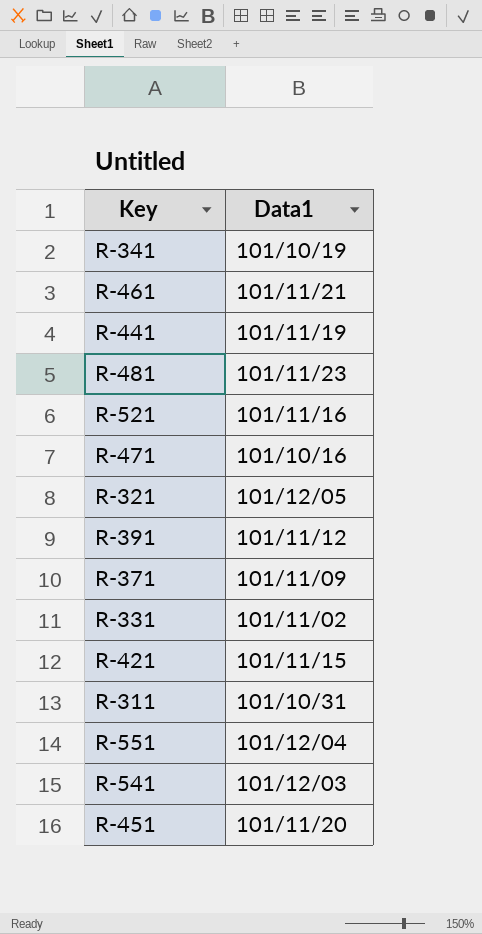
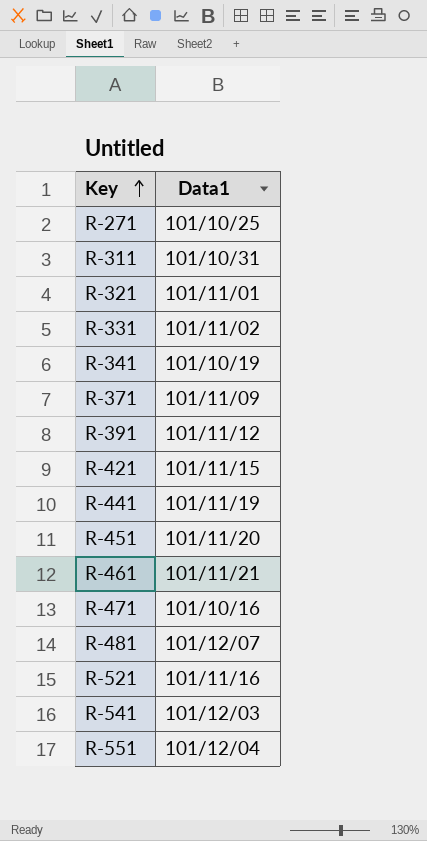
row order: none -> Key ascending
row R-271: none -> 101/10/25
R-321 | Data1: 101/12/05 -> 101/11/01
R-481 | Data1: 101/11/23 -> 101/12/07

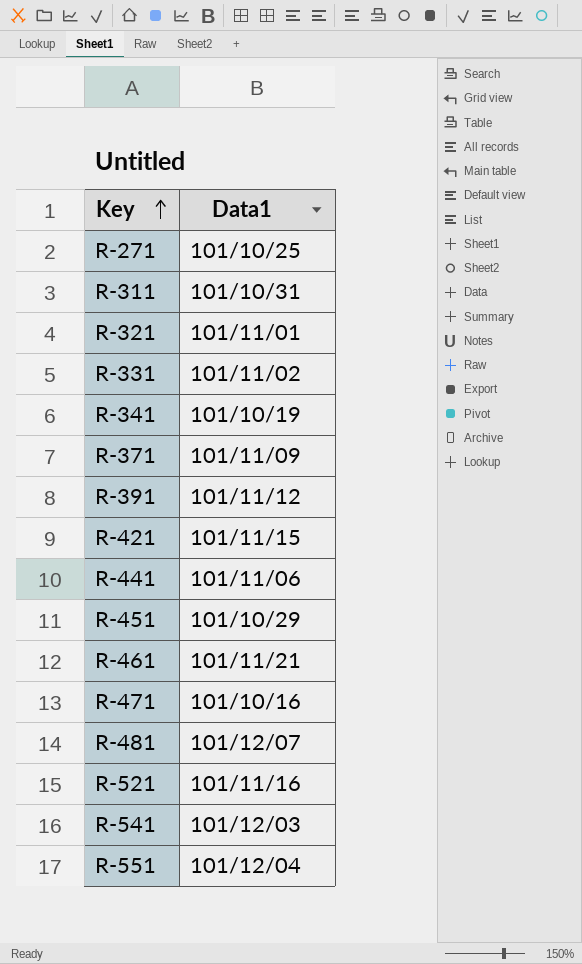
R-441 | Data1: 101/11/19 -> 101/11/06
R-451 | Data1: 101/11/20 -> 101/10/29

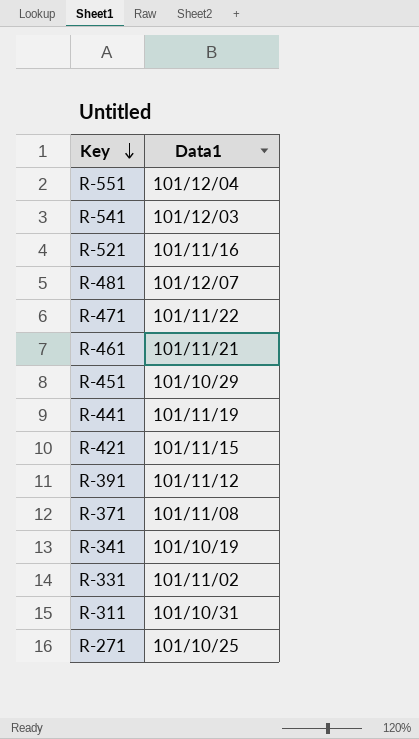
row order: Key ascending -> Key descending
row R-321: 101/11/01 -> none
R-471 | Data1: 101/10/16 -> 101/11/22
R-441 | Data1: 101/11/06 -> 101/11/19
R-371 | Data1: 101/11/09 -> 101/11/08

